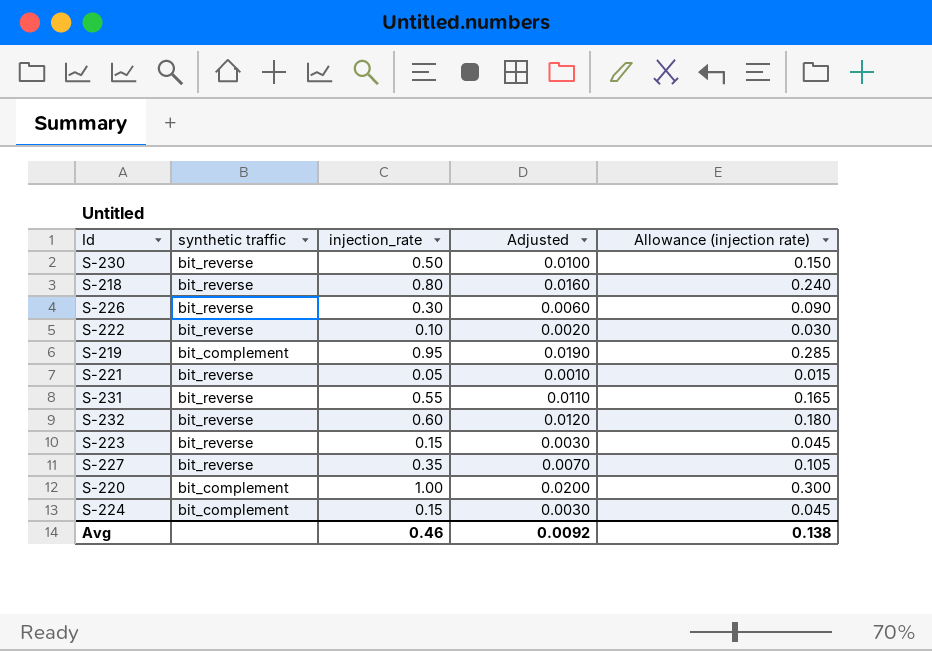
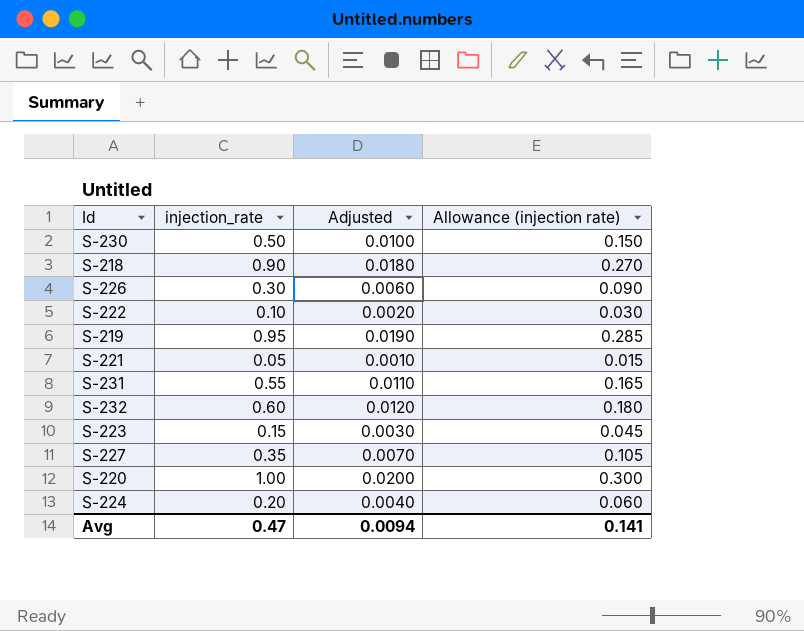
column synthetic traffic | position: 2 -> none
S-218 | injection_rate: 0.80 -> 0.90
S-218 | Adjusted: 0.0160 -> 0.0180
S-218 | Allowance (injection rate): 0.240 -> 0.270
S-224 | injection_rate: 0.15 -> 0.20
S-224 | Adjusted: 0.0030 -> 0.0040
S-224 | Allowance (injection rate): 0.045 -> 0.060
Avg | injection_rate: 0.46 -> 0.47
Avg | Adjusted: 0.0092 -> 0.0094
Avg | Allowance (injection rate): 0.138 -> 0.141

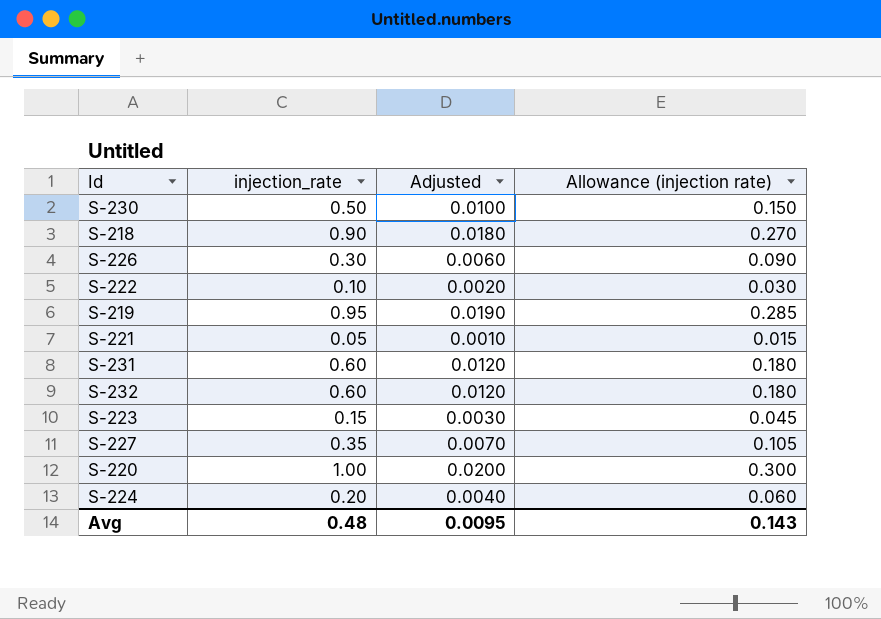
S-231 | injection_rate: 0.55 -> 0.60
S-231 | Adjusted: 0.0110 -> 0.0120
S-231 | Allowance (injection rate): 0.165 -> 0.180
Avg | injection_rate: 0.47 -> 0.48
Avg | Adjusted: 0.0094 -> 0.0095
Avg | Allowance (injection rate): 0.141 -> 0.143

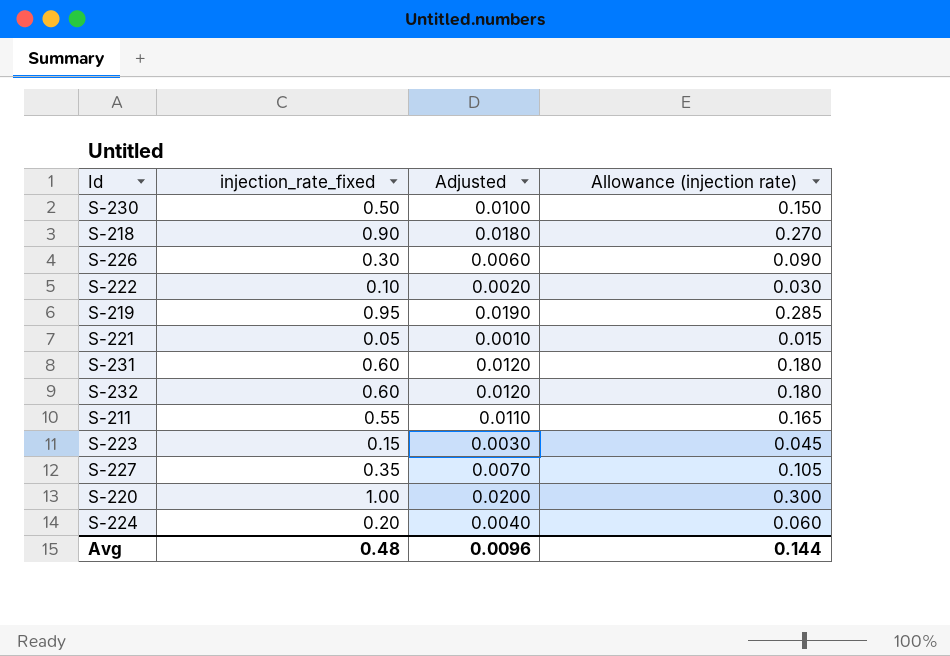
column name: injection_rate -> injection_rate_fixed
row S-211: none -> 0.55 | 0.0110 | 0.165
Avg | Adjusted: 0.0095 -> 0.0096
Avg | Allowance (injection rate): 0.143 -> 0.144

